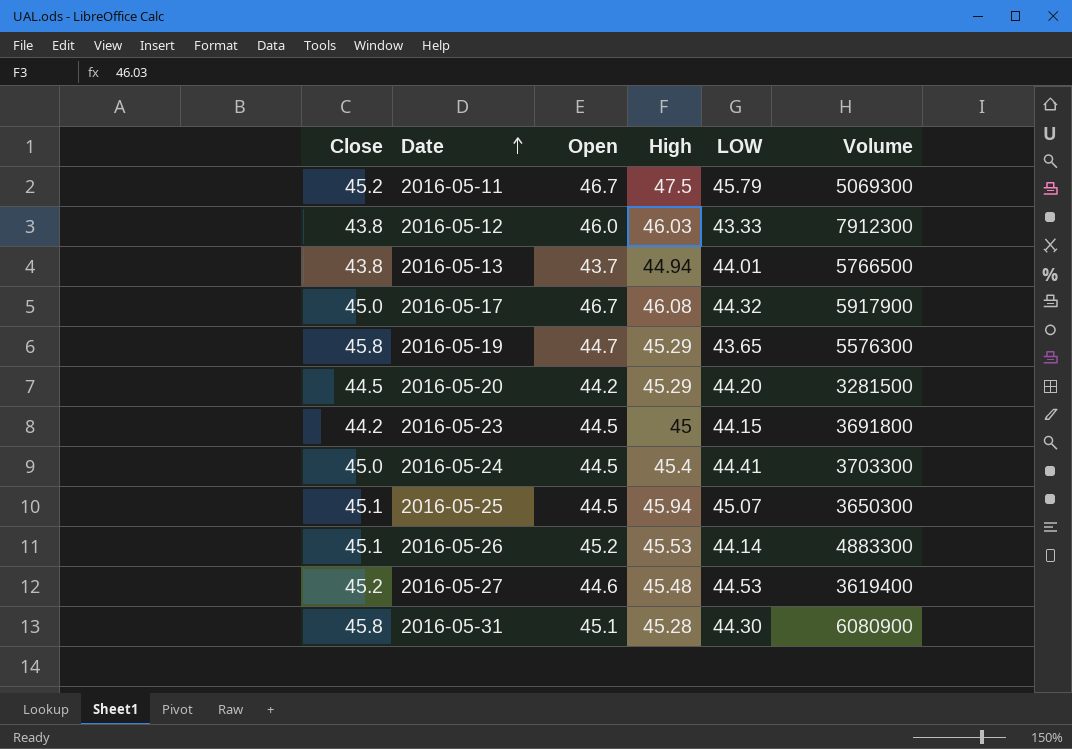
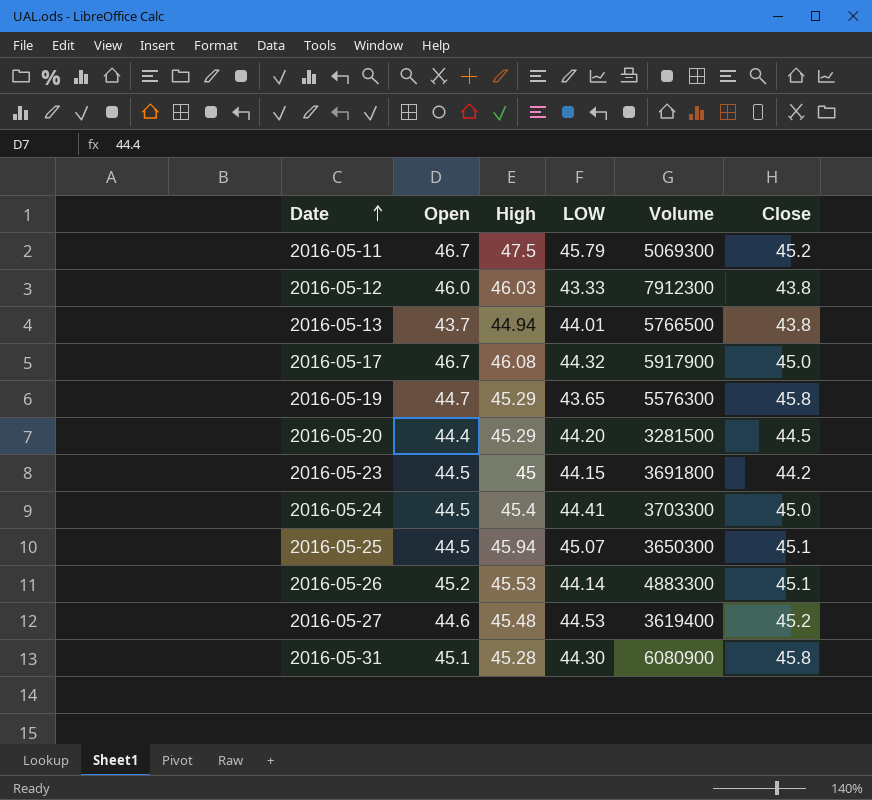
column Close | position: 1 -> 6
2016-05-20 | Open: 44.2 -> 44.4

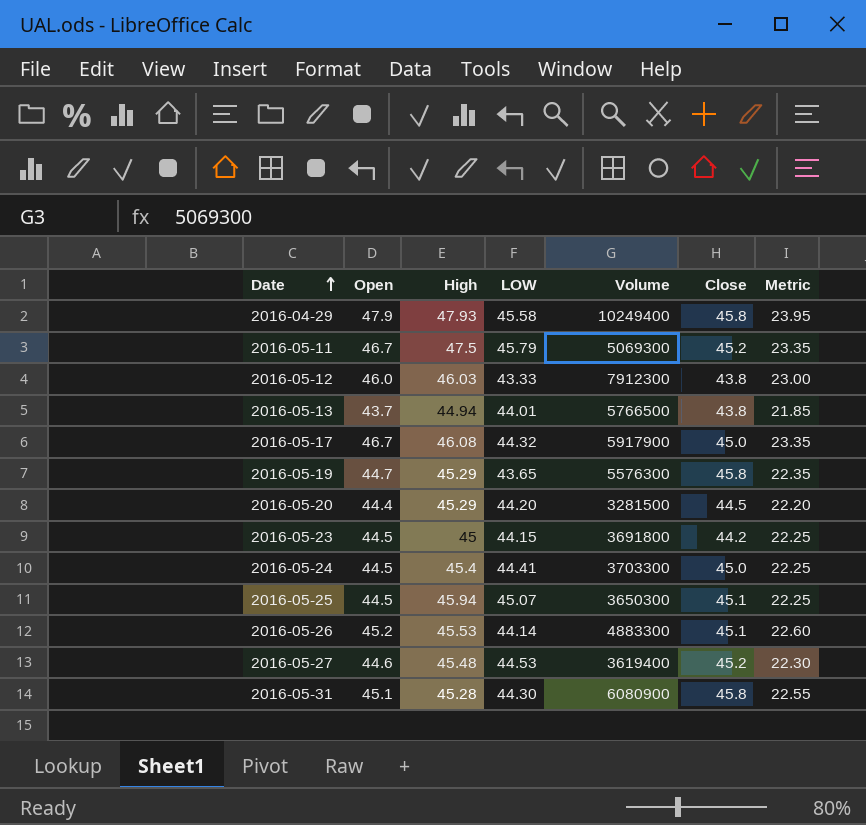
column Metric | formula: none -> [Open] * 0.5
row 2016-04-29: none -> 47.9 | 47.93 | 45.58 | 10249400 | 45.8 | 23.95

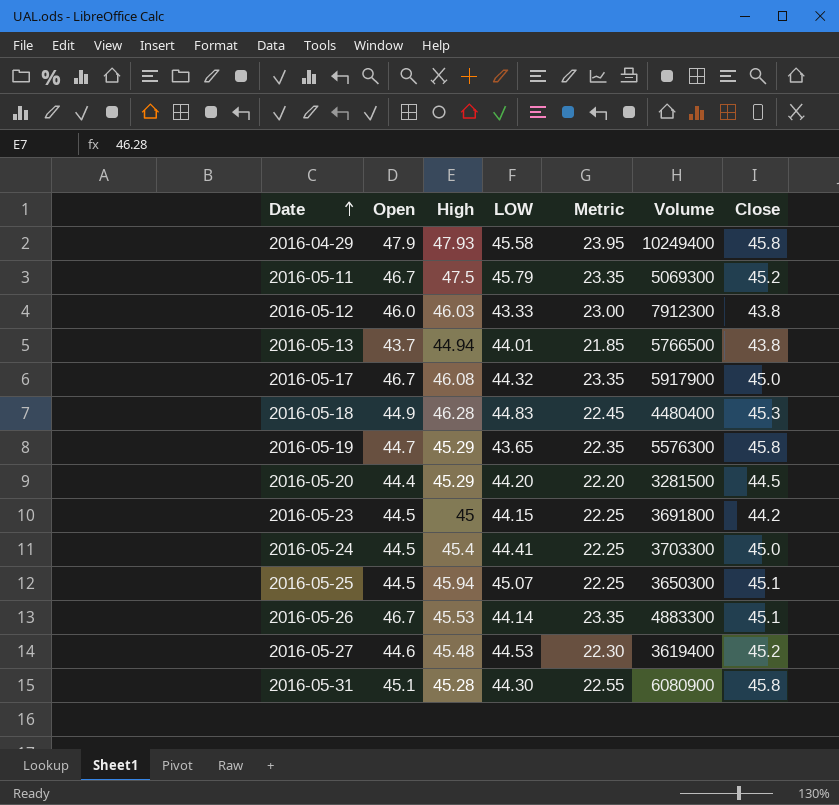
column Metric | position: 7 -> 5
row 2016-05-18: none -> 44.9 | 46.28 | 44.83 | 22.45 | 4480400 | 45.3
2016-05-26 | Open: 45.2 -> 46.7
2016-05-26 | Metric: 22.60 -> 23.35

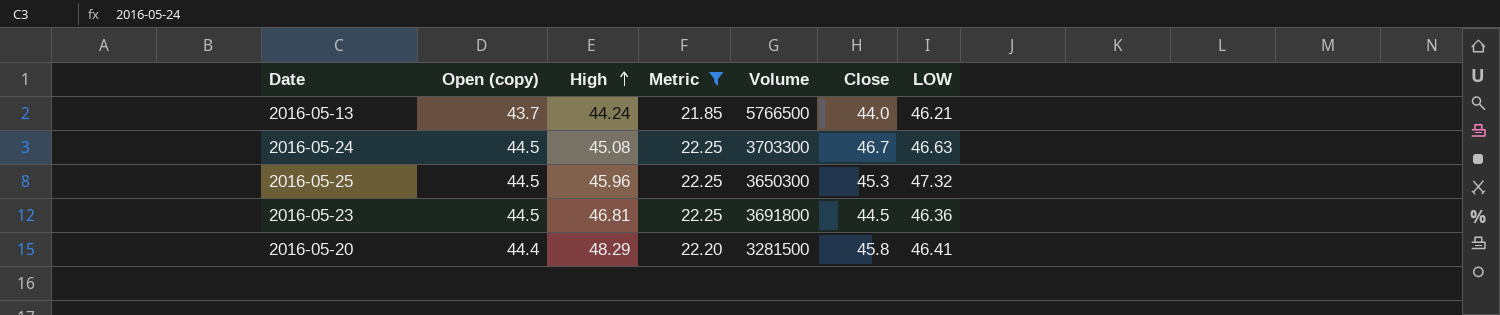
filter: none -> Metric <= 22.25
row order: Date ascending -> High ascending
column name: Open -> Open (copy)
column LOW | position: 4 -> 7
2016-05-13 | High: 44.94 -> 44.24
2016-05-13 | Close: 43.8 -> 44.0
2016-05-13 | LOW: 44.01 -> 46.21
2016-05-24 | High: 45.4 -> 45.08
2016-05-24 | Close: 45.0 -> 46.7
2016-05-24 | LOW: 44.41 -> 46.63
2016-05-25 | High: 45.94 -> 45.96
2016-05-25 | Close: 45.1 -> 45.3
2016-05-25 | LOW: 45.07 -> 47.32
2016-05-23 | High: 45 -> 46.81
2016-05-23 | Close: 44.2 -> 44.5
2016-05-23 | LOW: 44.15 -> 46.36
2016-05-20 | High: 45.29 -> 48.29
2016-05-20 | Close: 44.5 -> 45.8
2016-05-20 | LOW: 44.20 -> 46.41

